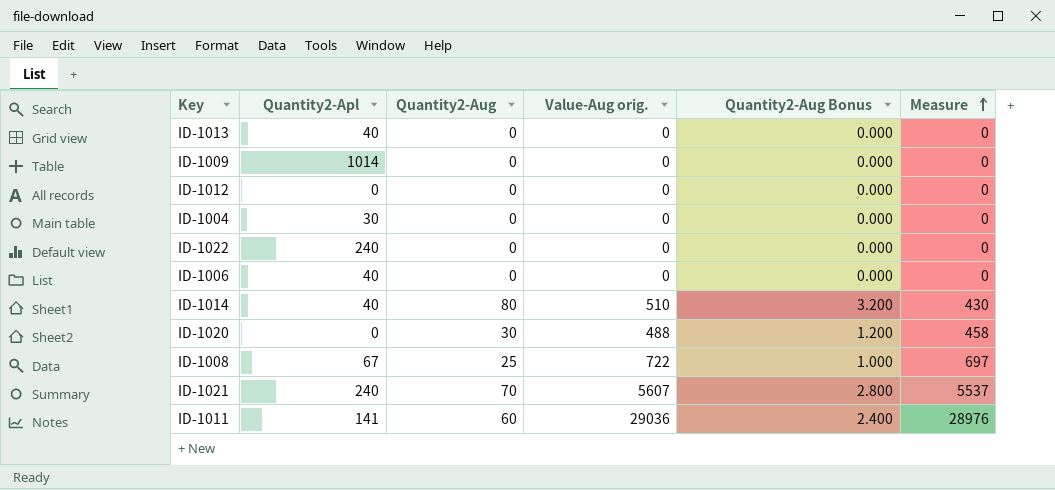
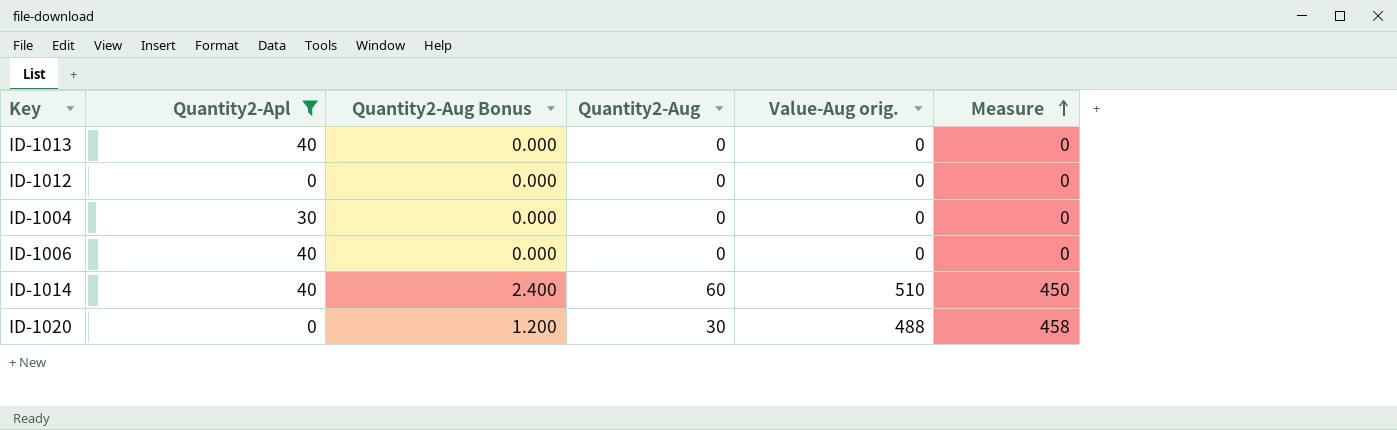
filter: none -> Quantity2-Apl <= 40
column Quantity2-Aug Bonus | position: 5 -> 3
ID-1014 | Quantity2-Aug Bonus: 3.200 -> 2.400
ID-1014 | Quantity2-Aug: 80 -> 60
ID-1014 | Measure: 430 -> 450

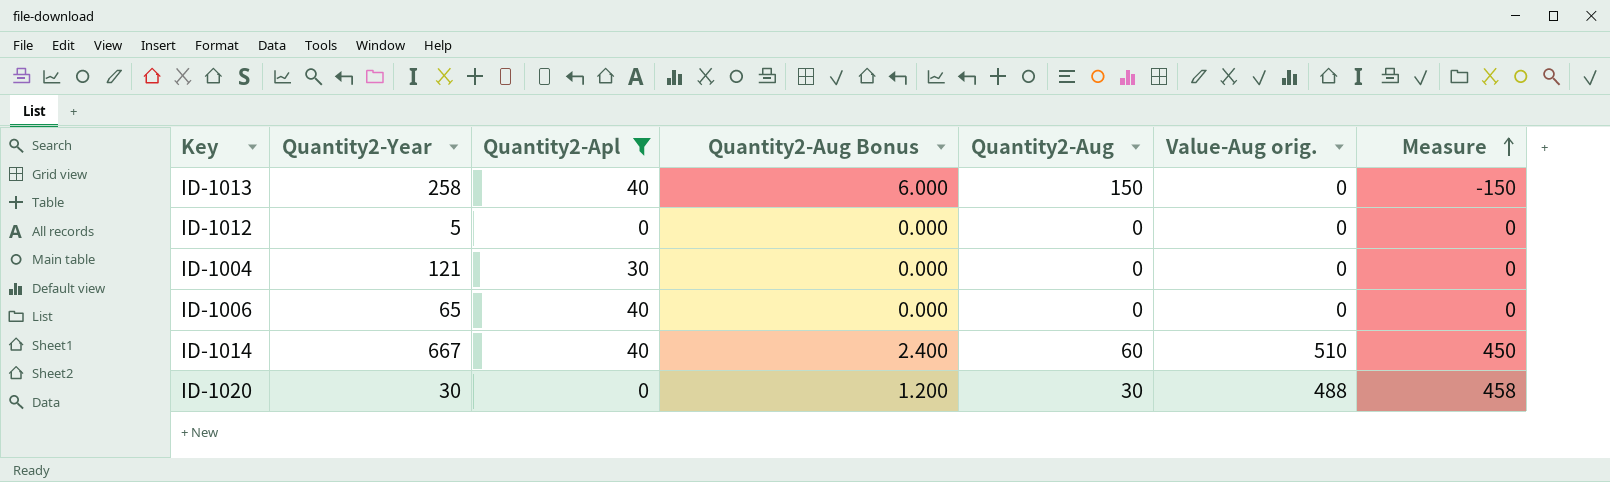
column Quantity2-Year | position: none -> 2
ID-1013 | Quantity2-Aug Bonus: 0.000 -> 6.000
ID-1013 | Quantity2-Aug: 0 -> 150
ID-1013 | Measure: 0 -> -150

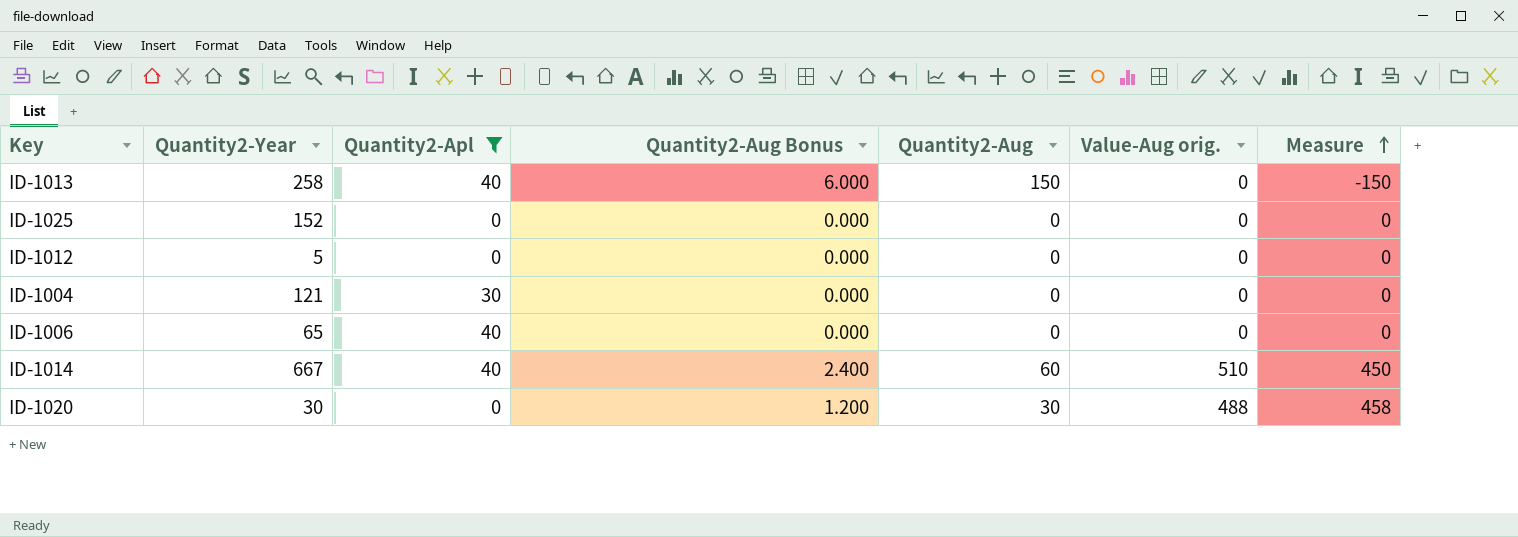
row ID-1025: none -> 152 | 0 | 0.000 | 0 | 0 | 0

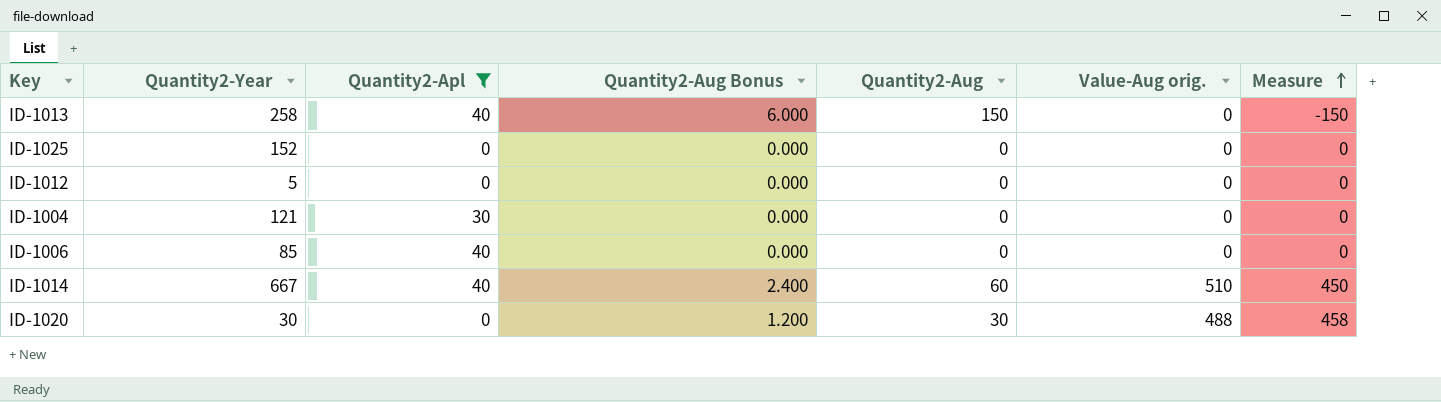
ID-1006 | Quantity2-Year: 65 -> 85

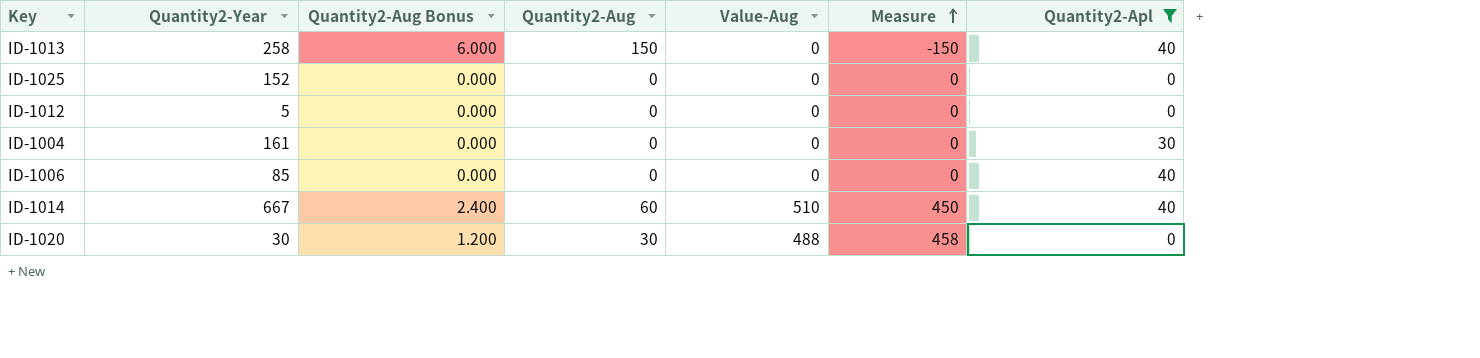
column name: Value-Aug orig. -> Value-Aug
column Quantity2-Apl | position: 3 -> 7
ID-1004 | Quantity2-Year: 121 -> 161

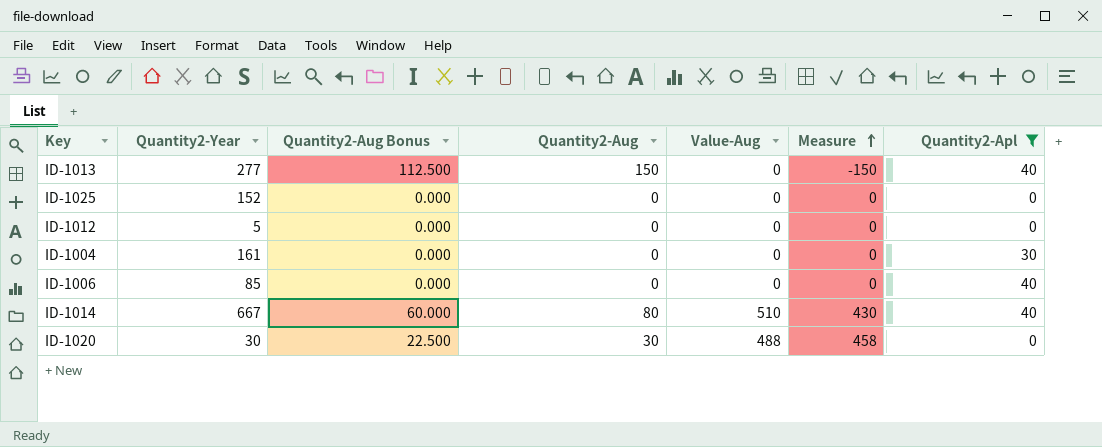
column Quantity2-Aug Bonus | formula: [Quantity2-Aug] * 0.04 -> [Quantity2-Aug] * 0.75
ID-1013 | Quantity2-Year: 258 -> 277
ID-1014 | Quantity2-Aug: 60 -> 80
ID-1014 | Measure: 450 -> 430

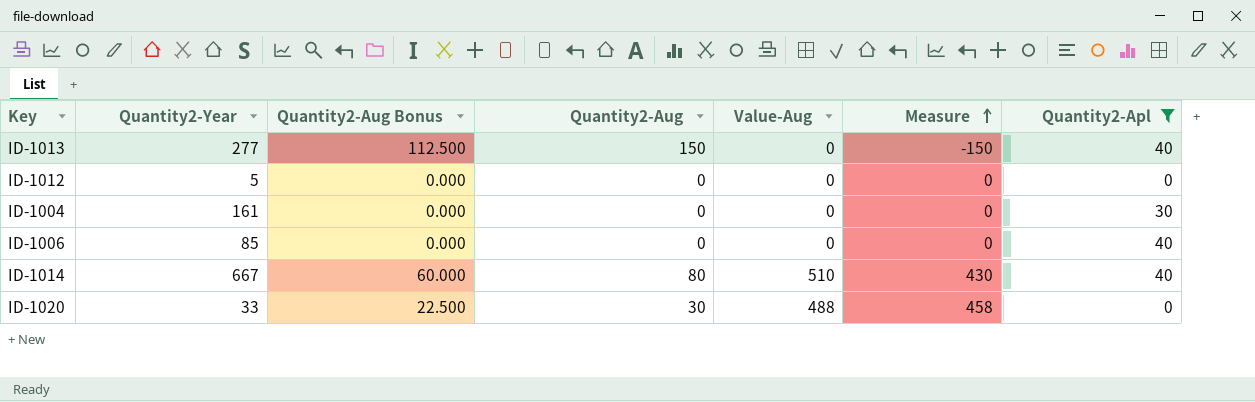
row ID-1025: 152 | 0.000 | 0 | 0 | 0 | 0 -> none
ID-1020 | Quantity2-Year: 30 -> 33

